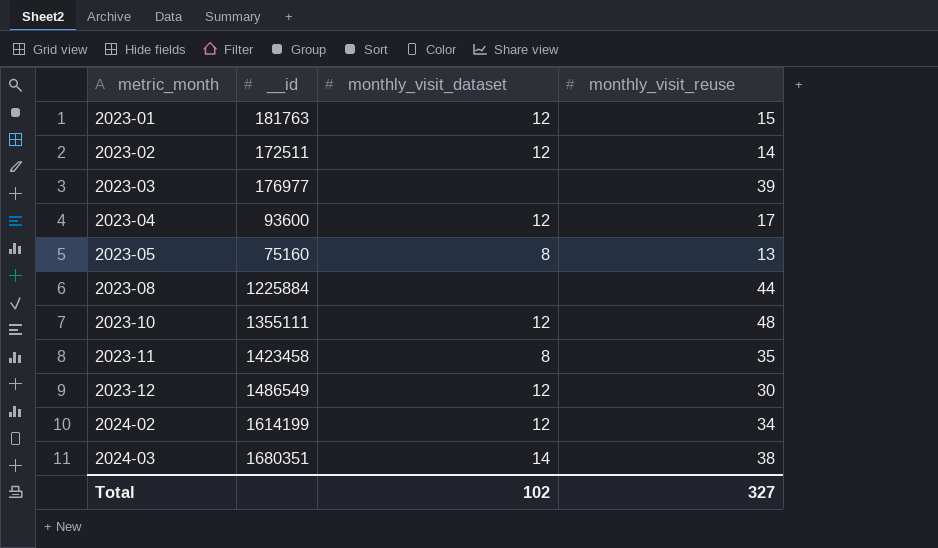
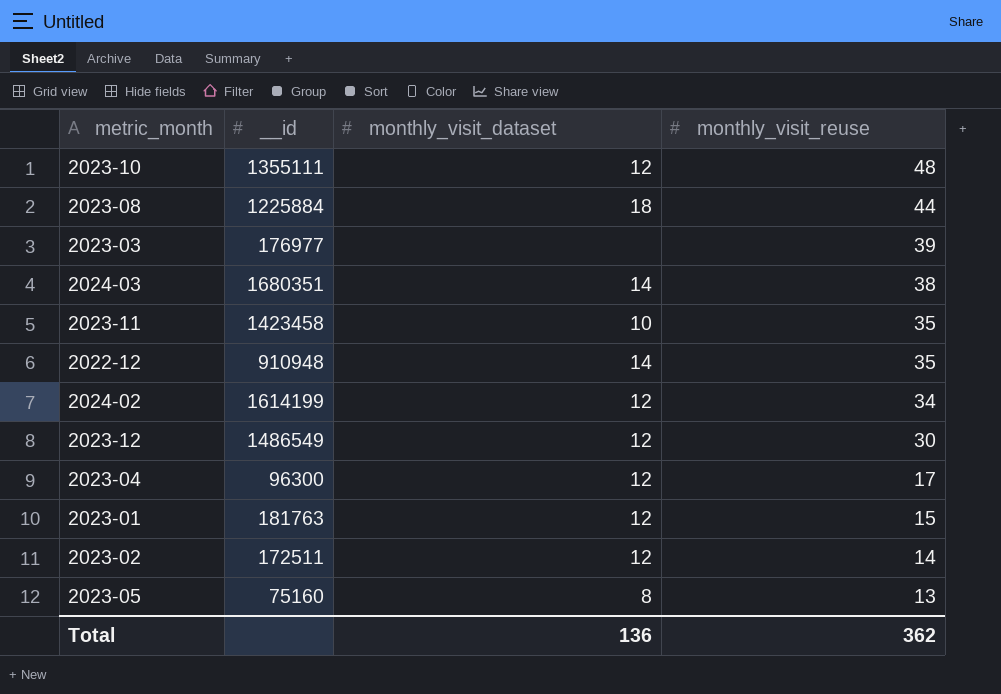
row order: metric_month ascending -> monthly_visit_reuse descending
2023-08 | monthly_visit_dataset: none -> 18
2023-11 | monthly_visit_dataset: 8 -> 10
row 2022-12: none -> 910948 | 14 | 35
2023-04 | __id: 93600 -> 96300
Total | monthly_visit_dataset: 102 -> 136
Total | monthly_visit_reuse: 327 -> 362

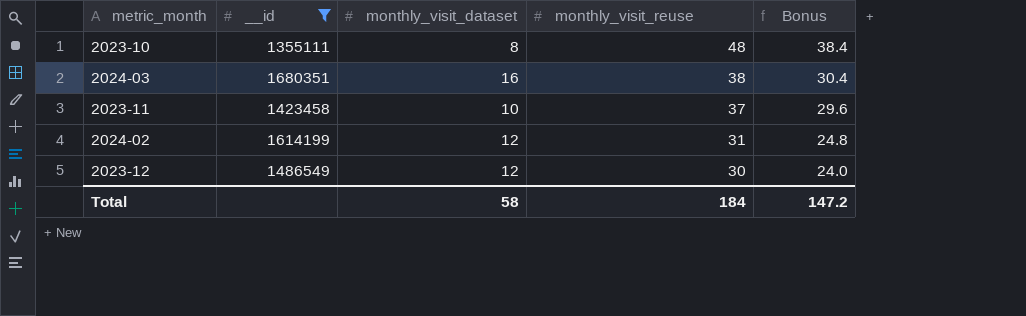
filter: none -> __id >= 1355111
column Bonus | formula: none -> [monthly_visit_reuse] * 0.8
2023-10 | monthly_visit_dataset: 12 -> 8
2024-03 | monthly_visit_dataset: 14 -> 16
2023-11 | monthly_visit_reuse: 35 -> 37
2024-02 | monthly_visit_reuse: 34 -> 31
Total | monthly_visit_dataset: 136 -> 58
Total | monthly_visit_reuse: 362 -> 184

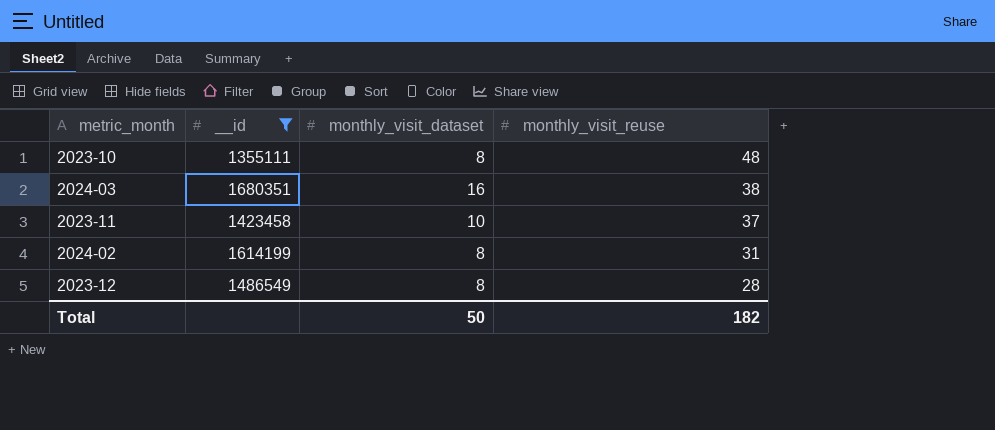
column Bonus | formula: [monthly_visit_reuse] * 0.8 -> none
2024-02 | monthly_visit_dataset: 12 -> 8
2023-12 | monthly_visit_dataset: 12 -> 8
2023-12 | monthly_visit_reuse: 30 -> 28
Total | monthly_visit_dataset: 58 -> 50
Total | monthly_visit_reuse: 184 -> 182

